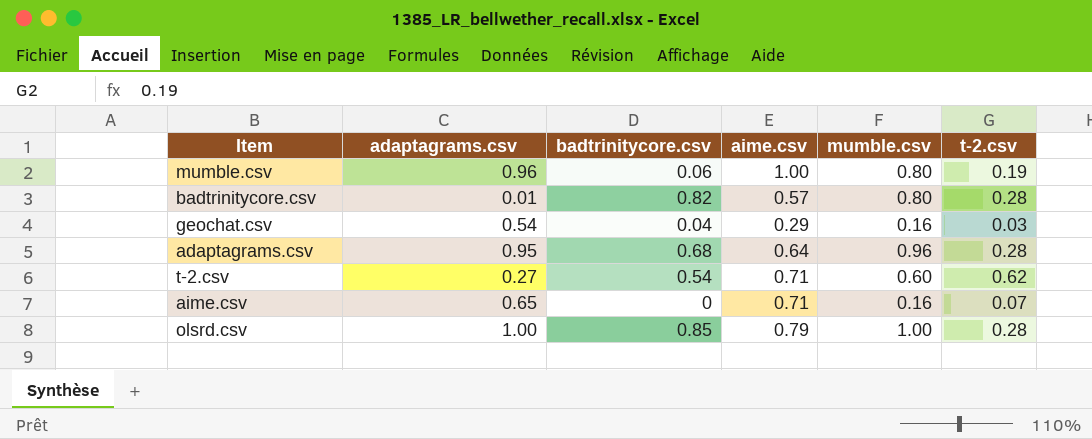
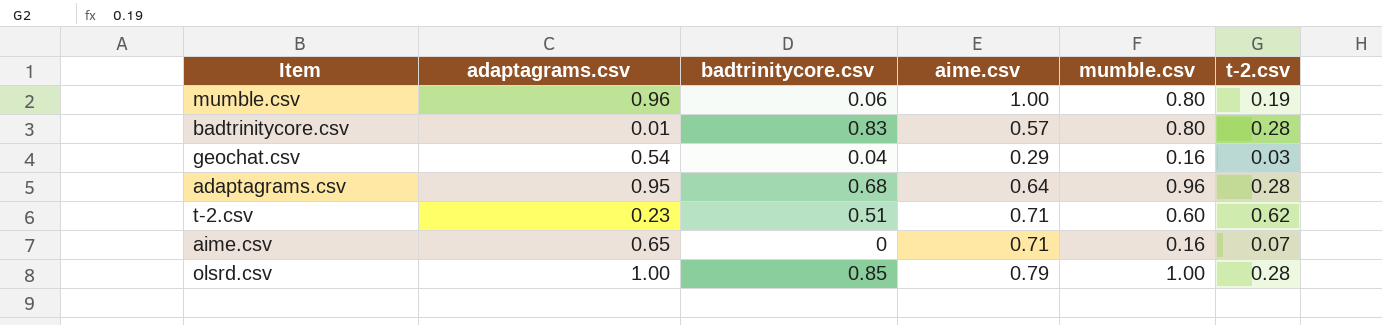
badtrinitycore.csv | badtrinitycore.csv: 0.82 -> 0.83
t-2.csv | adaptagrams.csv: 0.27 -> 0.23
t-2.csv | badtrinitycore.csv: 0.54 -> 0.51

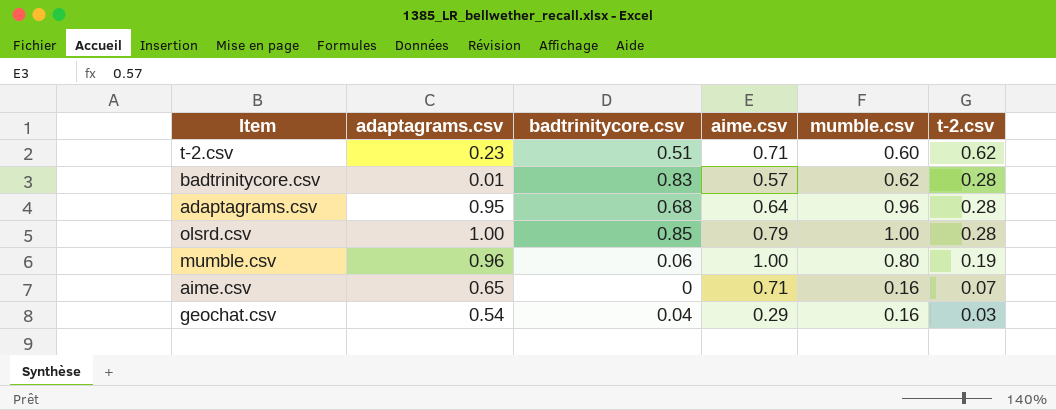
row order: none -> t-2.csv descending
badtrinitycore.csv | mumble.csv: 0.80 -> 0.62

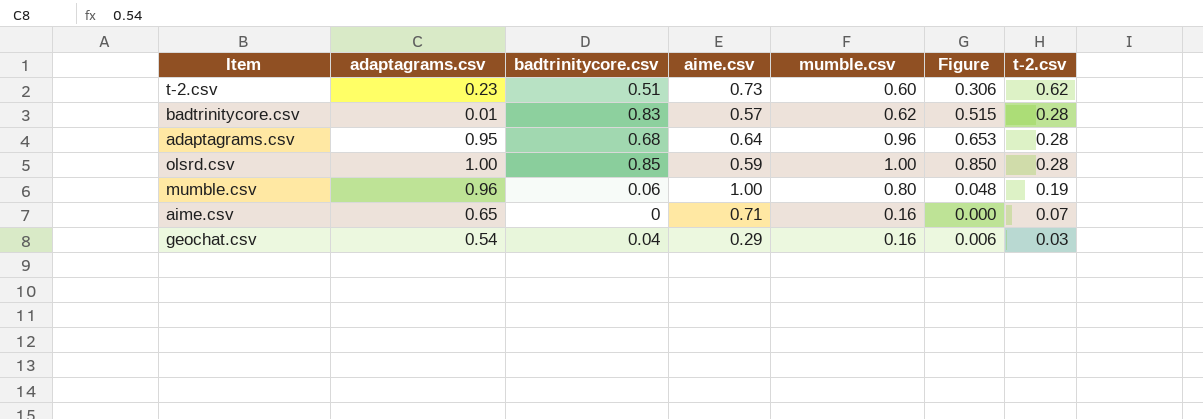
column Figure | formula: none -> [badtrinitycore.csv] * [mumble.csv]
t-2.csv | aime.csv: 0.71 -> 0.73
olsrd.csv | aime.csv: 0.79 -> 0.59

